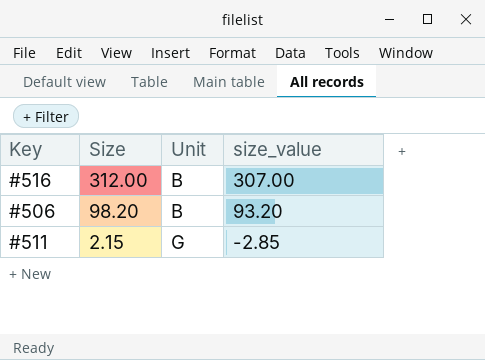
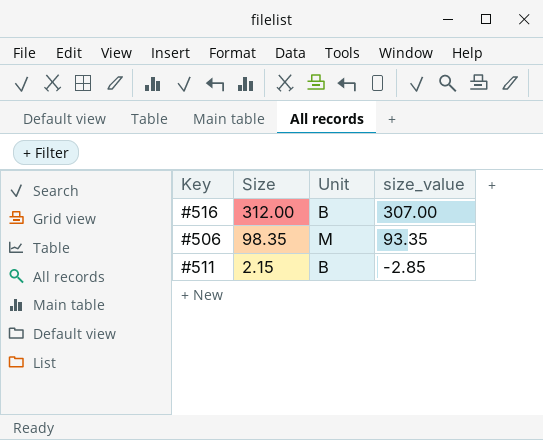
#506 | Size: 98.20 -> 98.35
#506 | Unit: B -> M
#506 | size_value: 93.20 -> 93.35
#511 | Unit: G -> B

